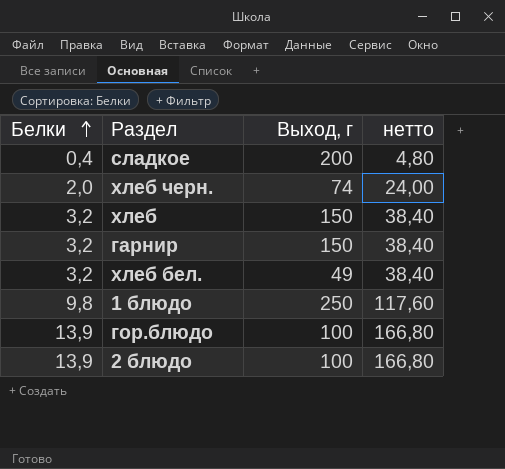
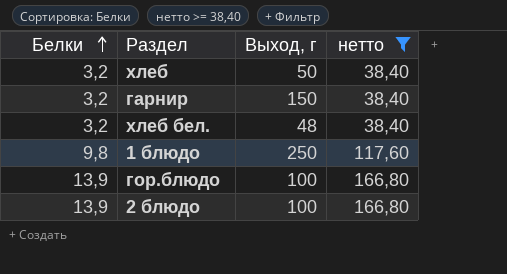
filter: none -> нетто >= 38,40
хлеб | Выход, г: 150 -> 50
хлеб бел. | Выход, г: 49 -> 48

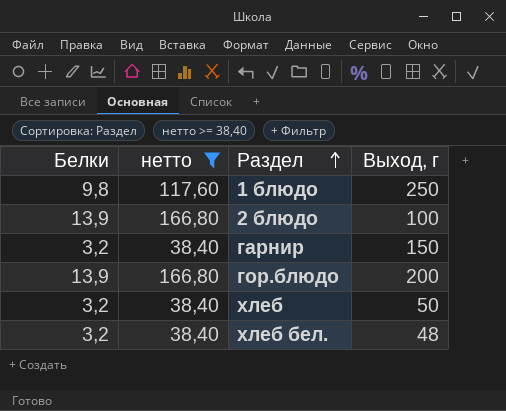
row order: Белки ascending -> Раздел ascending
column нетто | position: 4 -> 2
гор.блюдо | Выход, г: 100 -> 200

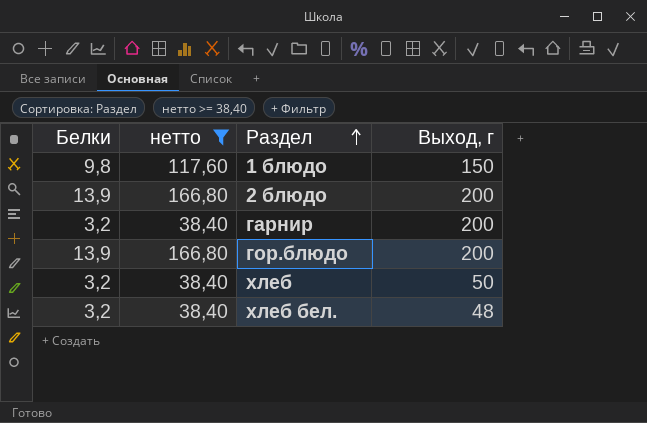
1 блюдо | Выход, г: 250 -> 150
2 блюдо | Выход, г: 100 -> 200
гарнир | Выход, г: 150 -> 200

